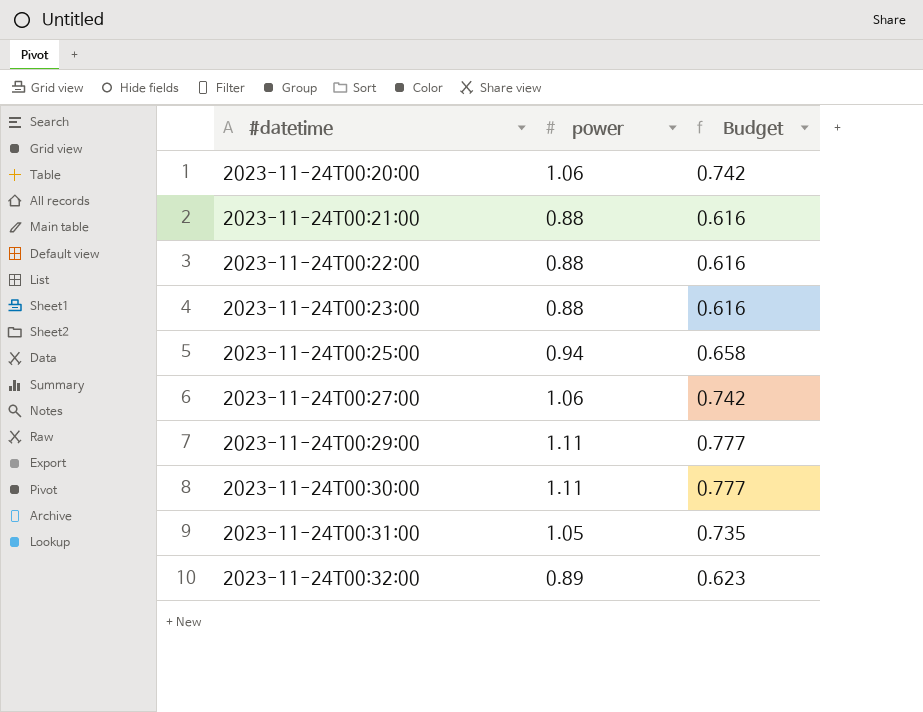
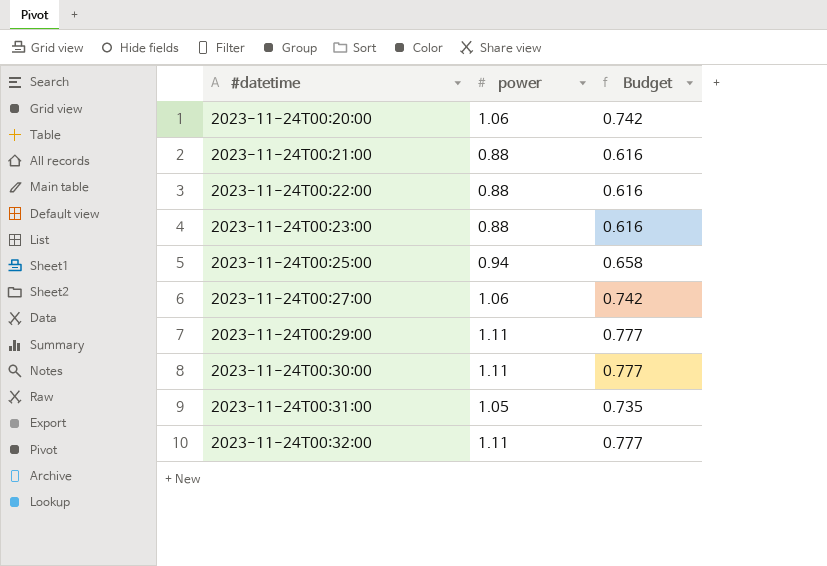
2023-11-24T00:32:00 | power: 0.89 -> 1.11
2023-11-24T00:32:00 | Budget: 0.623 -> 0.777

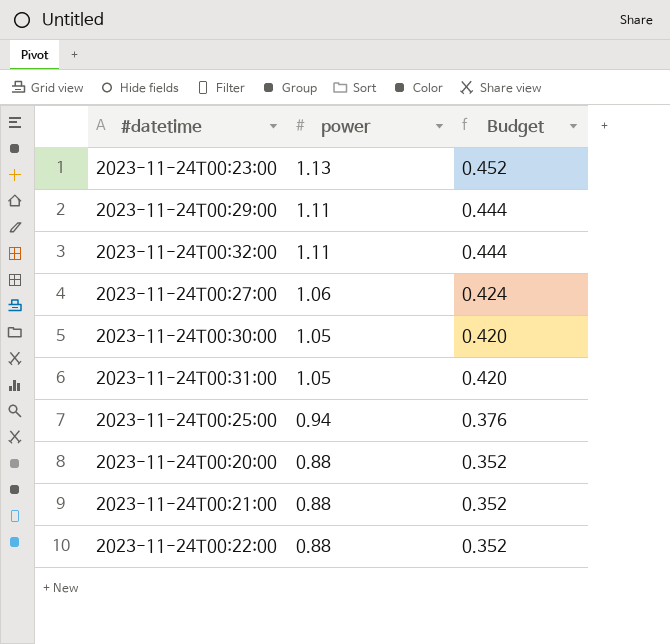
row order: #datetime ascending -> power descending
column Budget | formula: [power] * 0.7 -> [power] * 0.4
2023-11-24T00:23:00 | power: 0.88 -> 1.13
2023-11-24T00:30:00 | power: 1.11 -> 1.05
2023-11-24T00:20:00 | power: 1.06 -> 0.88

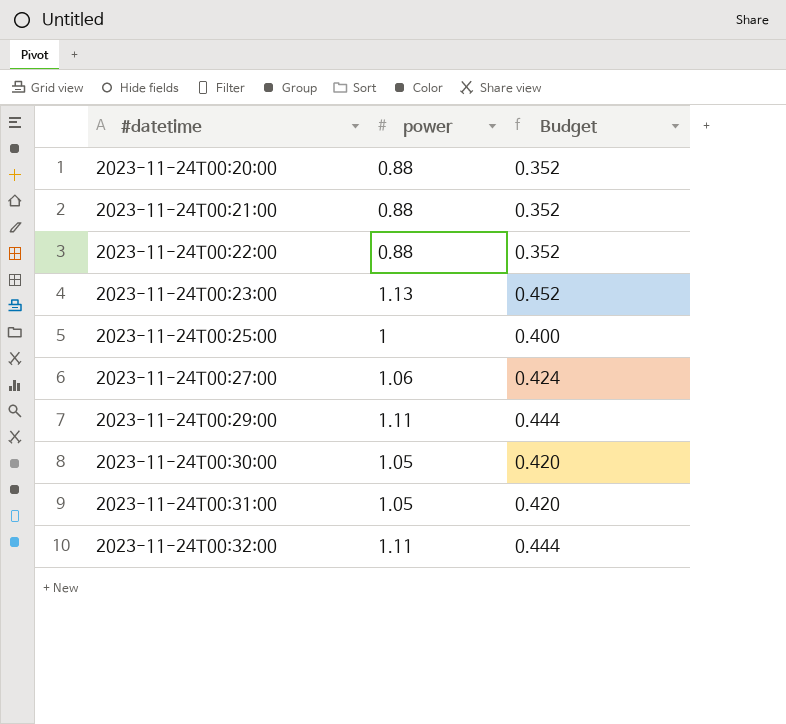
row order: power descending -> #datetime ascending
2023-11-24T00:25:00 | power: 0.94 -> 1
2023-11-24T00:25:00 | Budget: 0.376 -> 0.400

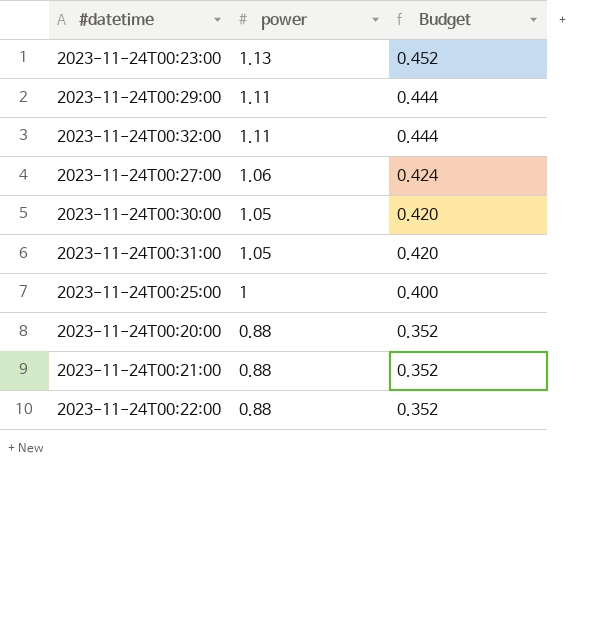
row order: #datetime ascending -> power descending

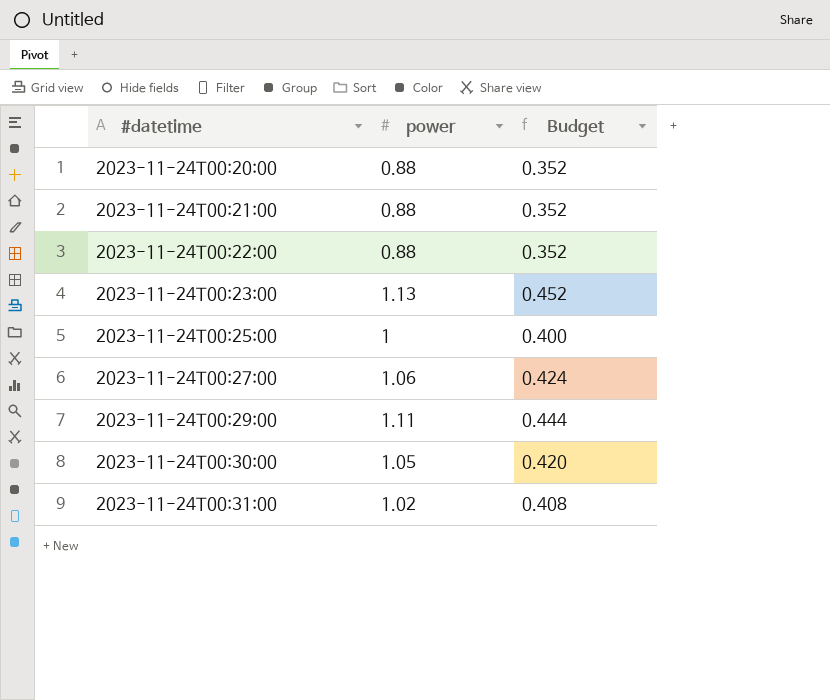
row order: power descending -> #datetime ascending
row 2023-11-24T00:32:00: 1.11 | 0.444 -> none
2023-11-24T00:31:00 | power: 1.05 -> 1.02
2023-11-24T00:31:00 | Budget: 0.420 -> 0.408

